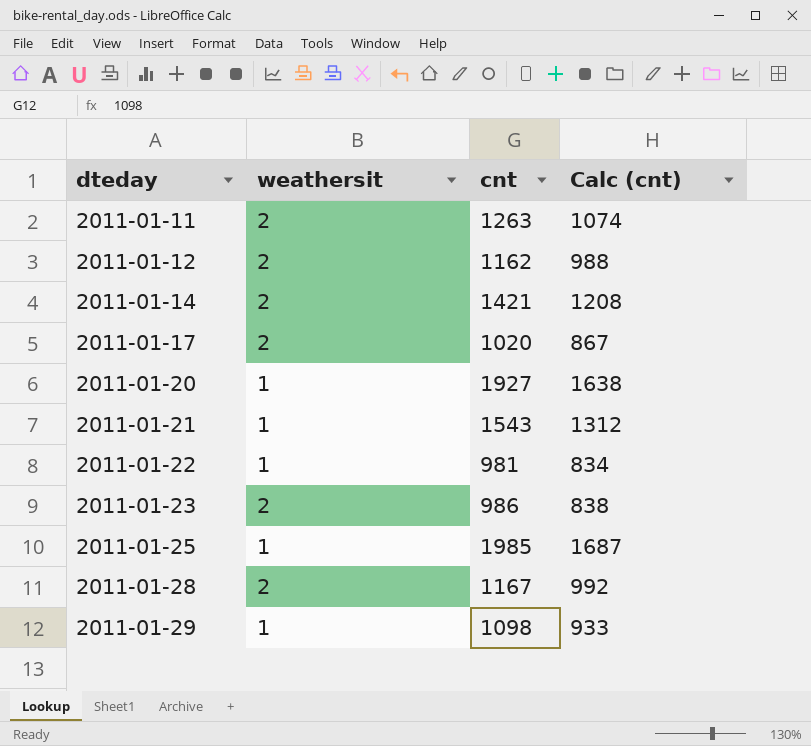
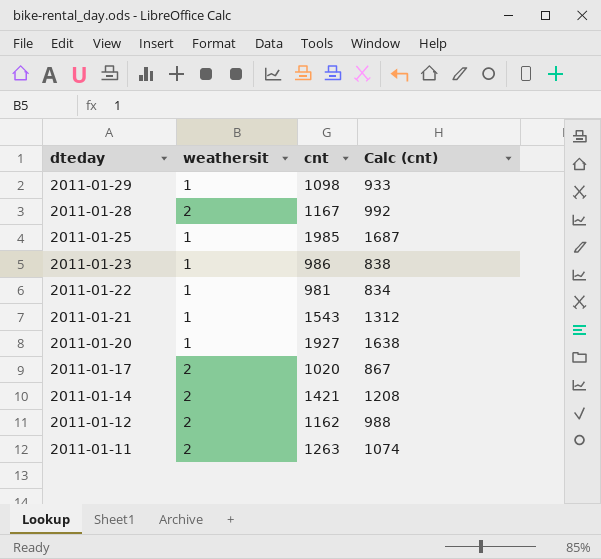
row order: dteday ascending -> dteday descending
2011-01-23 | weathersit: 2 -> 1

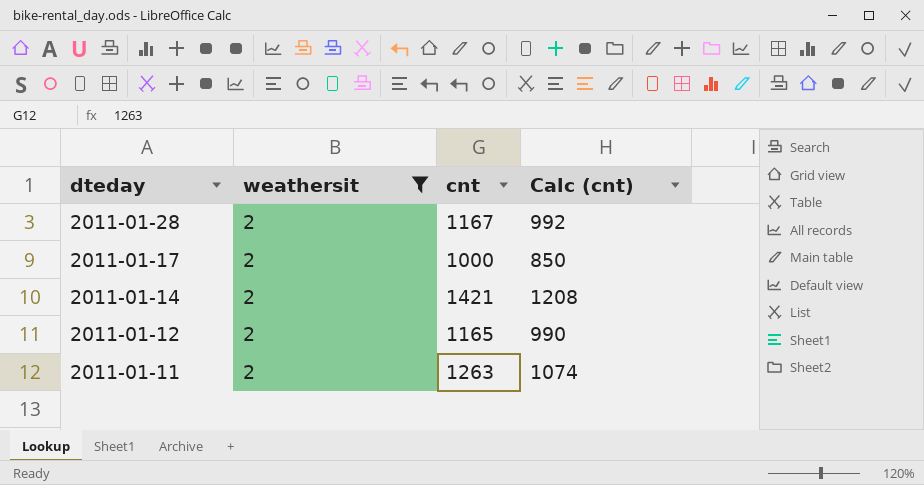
filter: none -> weathersit = 2
2011-01-17 | cnt: 1020 -> 1000
2011-01-17 | Calc (cnt): 867 -> 850
2011-01-12 | cnt: 1162 -> 1165
2011-01-12 | Calc (cnt): 988 -> 990

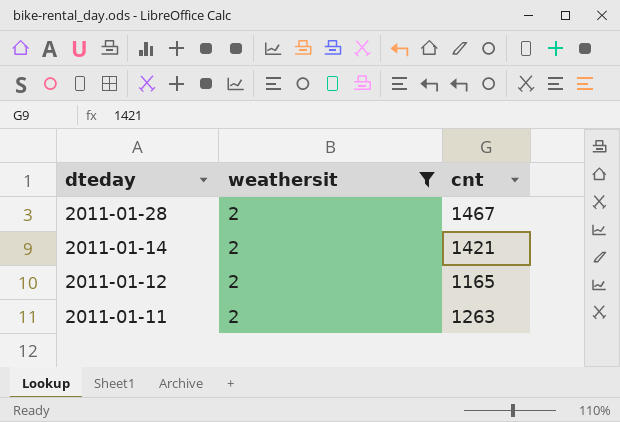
column Calc (cnt) | formula: [cnt] * 0.85 -> none
row 2011-01-17: 2 | 1000 | 850 -> none
2011-01-28 | cnt: 1167 -> 1467

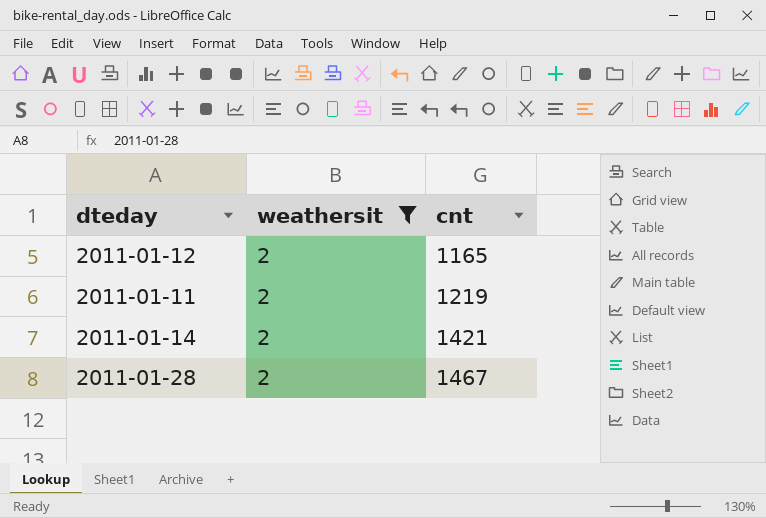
row order: dteday descending -> cnt ascending
2011-01-11 | cnt: 1263 -> 1219

